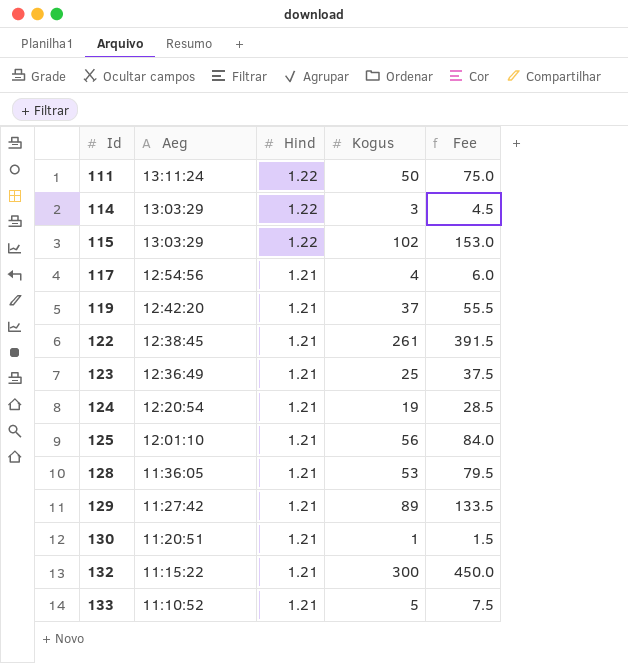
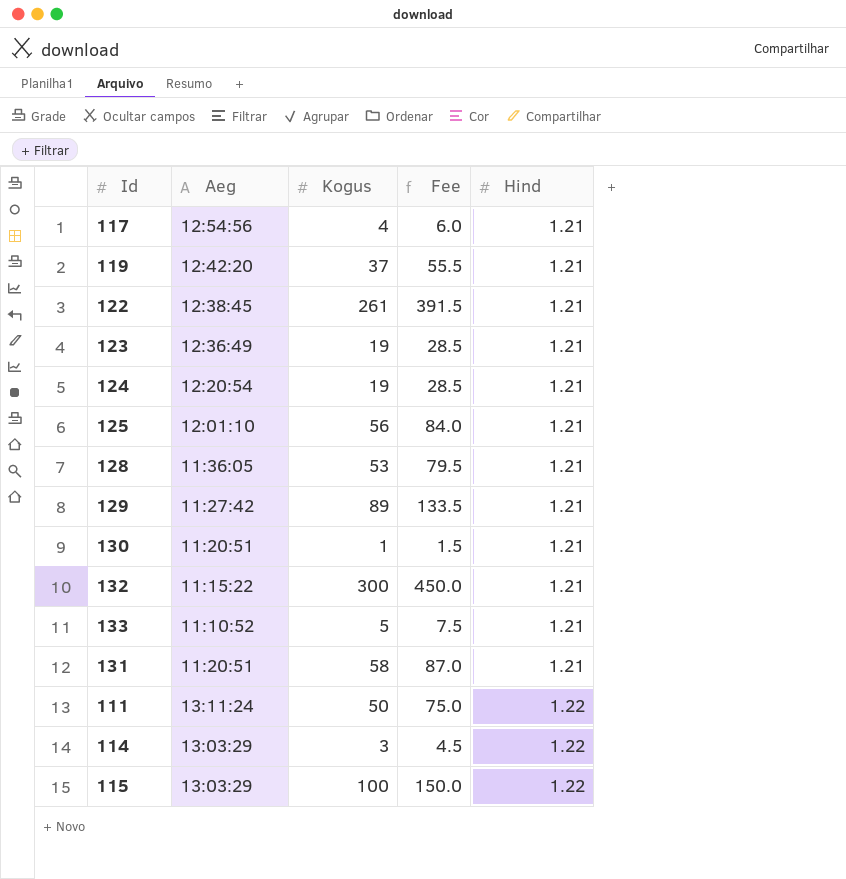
row order: Id ascending -> Hind ascending
column Hind | position: 3 -> 5
123 | Kogus: 25 -> 19
123 | Fee: 37.5 -> 28.5
row 131: none -> 11:20:51 | 58 | 87.0 | 1.21
115 | Kogus: 102 -> 100
115 | Fee: 153.0 -> 150.0

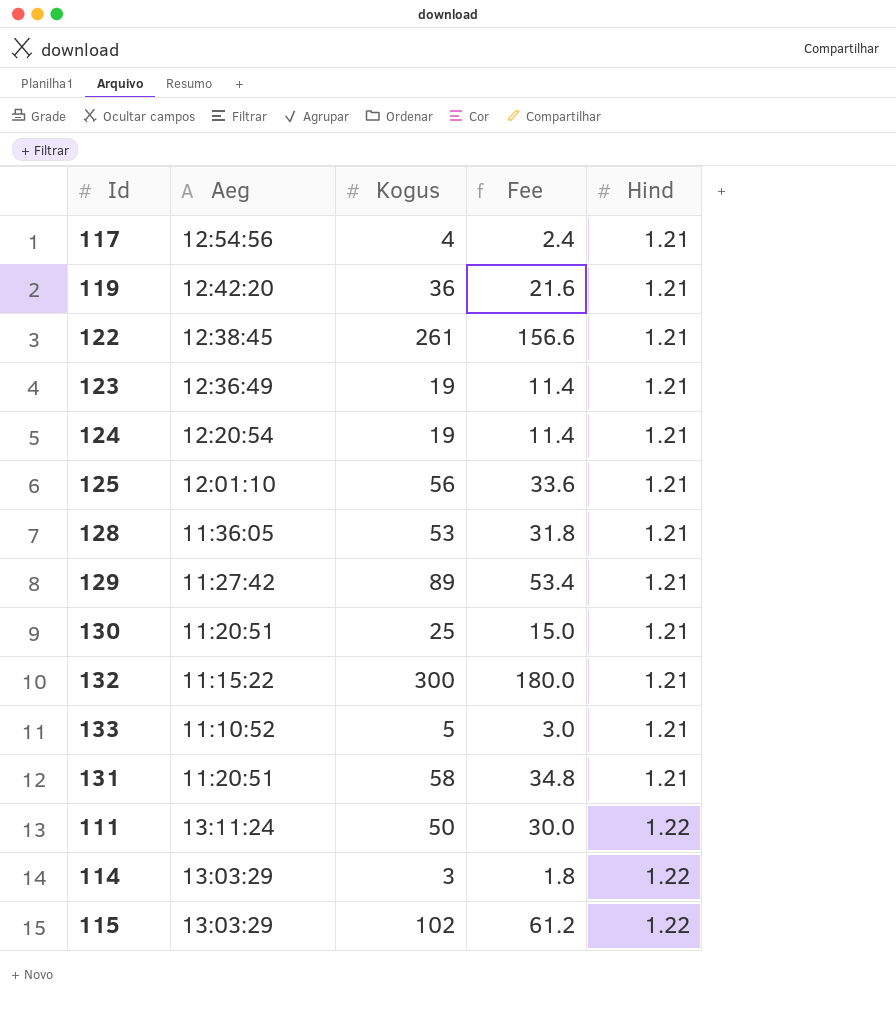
column Fee | formula: [Kogus] * 1.5 -> [Kogus] * 0.6
119 | Kogus: 37 -> 36
130 | Kogus: 1 -> 25
115 | Kogus: 100 -> 102

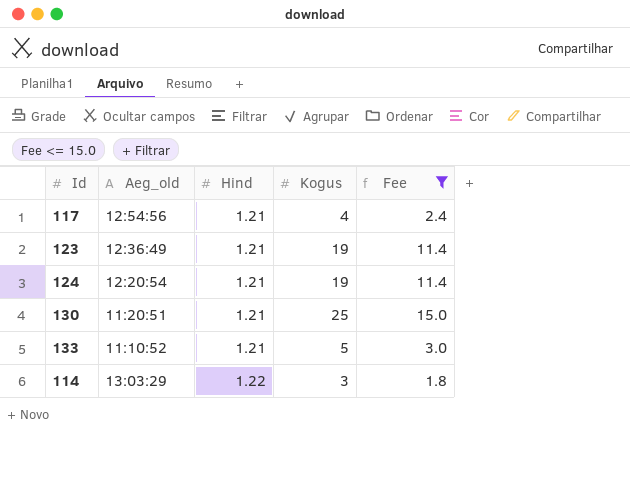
filter: none -> Fee <= 15.0
column name: Aeg -> Aeg_old
column Hind | position: 5 -> 3

